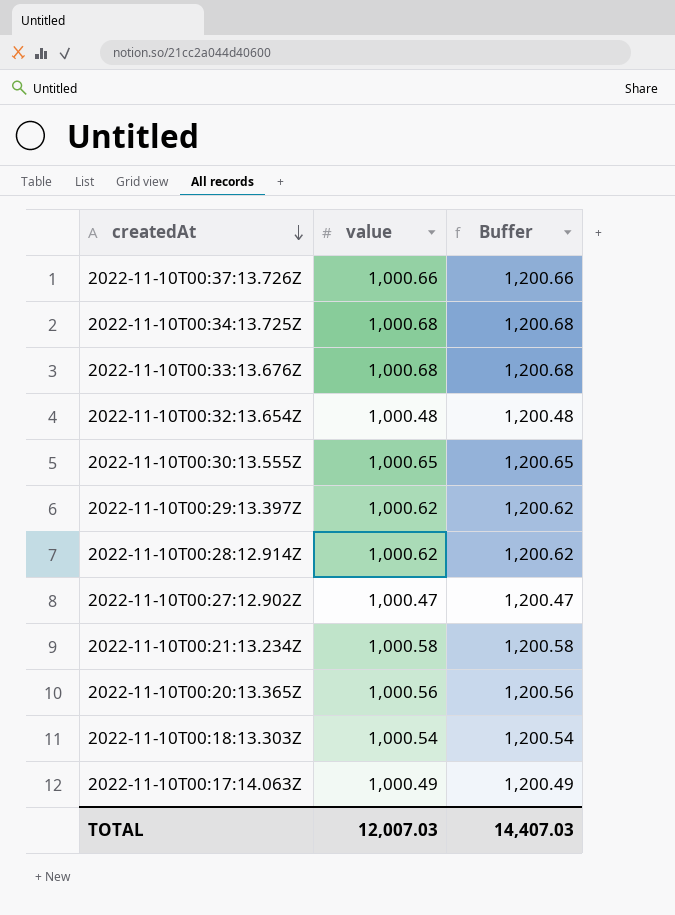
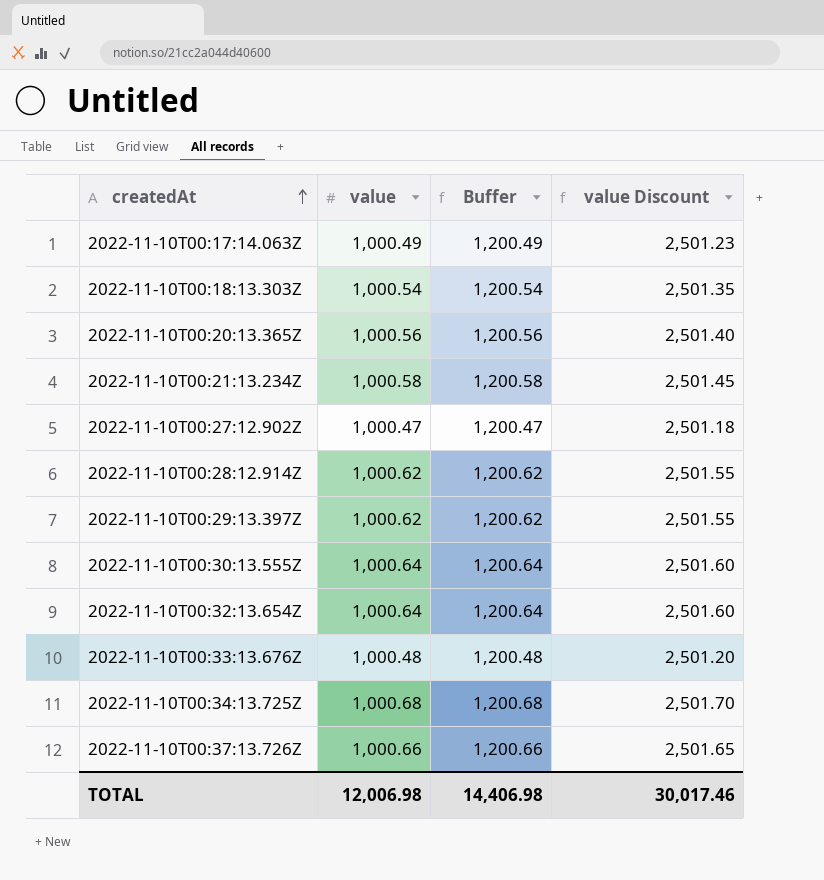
row order: createdAt descending -> createdAt ascending
column value Discount | formula: none -> [value] * 2.5
2022-11-10T00:30:13.555Z | value: 1,000.65 -> 1,000.64
2022-11-10T00:30:13.555Z | Buffer: 1,200.65 -> 1,200.64
2022-11-10T00:32:13.654Z | value: 1,000.48 -> 1,000.64
2022-11-10T00:32:13.654Z | Buffer: 1,200.48 -> 1,200.64
2022-11-10T00:33:13.676Z | value: 1,000.68 -> 1,000.48
2022-11-10T00:33:13.676Z | Buffer: 1,200.68 -> 1,200.48
TOTAL | value: 12,007.03 -> 12,006.98
TOTAL | Buffer: 14,407.03 -> 14,406.98

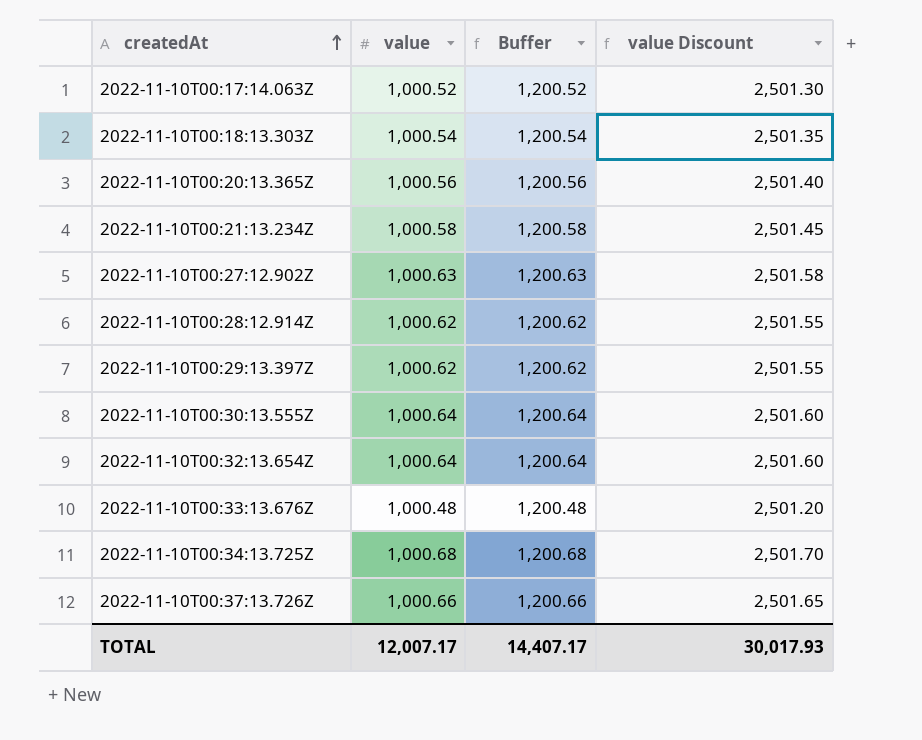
2022-11-10T00:17:14.063Z | value: 1,000.49 -> 1,000.52
2022-11-10T00:17:14.063Z | Buffer: 1,200.49 -> 1,200.52
2022-11-10T00:17:14.063Z | value Discount: 2,501.23 -> 2,501.30
2022-11-10T00:27:12.902Z | value: 1,000.47 -> 1,000.63
2022-11-10T00:27:12.902Z | Buffer: 1,200.47 -> 1,200.63
2022-11-10T00:27:12.902Z | value Discount: 2,501.18 -> 2,501.58
TOTAL | value: 12,006.98 -> 12,007.17
TOTAL | Buffer: 14,406.98 -> 14,407.17
TOTAL | value Discount: 30,017.46 -> 30,017.93

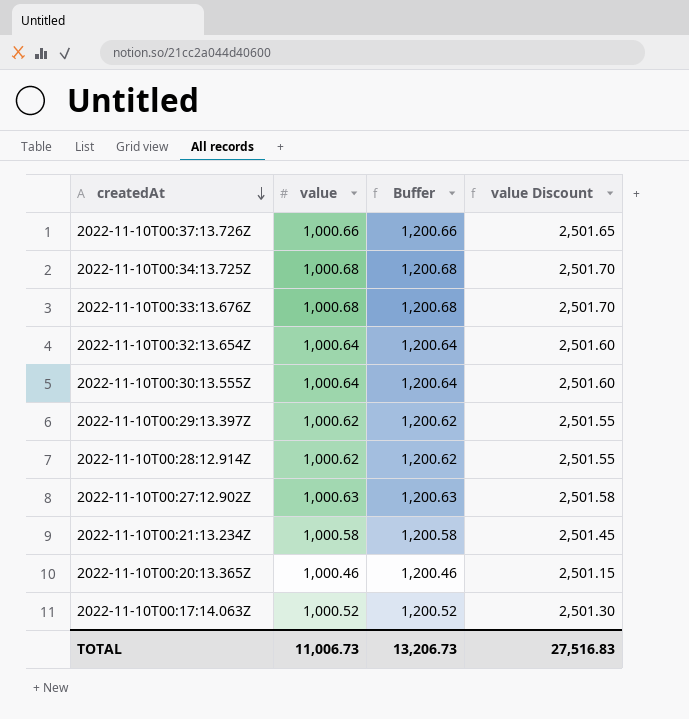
row order: createdAt ascending -> createdAt descending
row 2022-11-10T00:18:13.303Z: 1,000.54 | 1,200.54 | 2,501.35 -> none
2022-11-10T00:33:13.676Z | value: 1,000.48 -> 1,000.68
2022-11-10T00:33:13.676Z | Buffer: 1,200.48 -> 1,200.68
2022-11-10T00:33:13.676Z | value Discount: 2,501.20 -> 2,501.70
2022-11-10T00:20:13.365Z | value: 1,000.56 -> 1,000.46
2022-11-10T00:20:13.365Z | Buffer: 1,200.56 -> 1,200.46
2022-11-10T00:20:13.365Z | value Discount: 2,501.40 -> 2,501.15
TOTAL | value: 12,007.17 -> 11,006.73
TOTAL | Buffer: 14,407.17 -> 13,206.73
TOTAL | value Discount: 30,017.93 -> 27,516.83

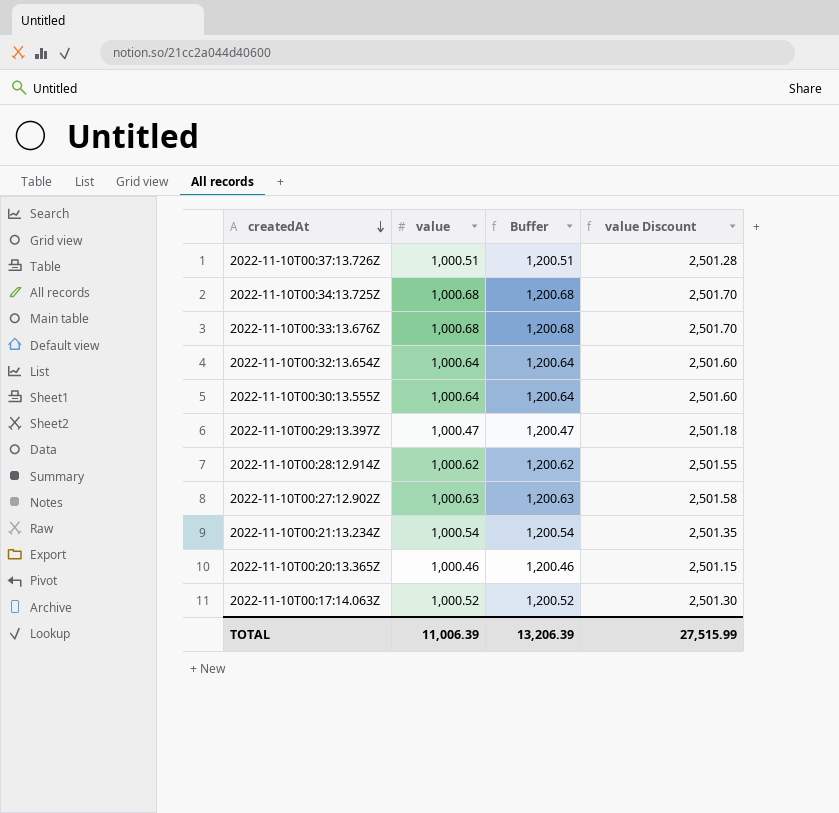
2022-11-10T00:37:13.726Z | value: 1,000.66 -> 1,000.51
2022-11-10T00:37:13.726Z | Buffer: 1,200.66 -> 1,200.51
2022-11-10T00:37:13.726Z | value Discount: 2,501.65 -> 2,501.28
2022-11-10T00:29:13.397Z | value: 1,000.62 -> 1,000.47
2022-11-10T00:29:13.397Z | Buffer: 1,200.62 -> 1,200.47
2022-11-10T00:29:13.397Z | value Discount: 2,501.55 -> 2,501.18
2022-11-10T00:21:13.234Z | value: 1,000.58 -> 1,000.54
2022-11-10T00:21:13.234Z | Buffer: 1,200.58 -> 1,200.54
2022-11-10T00:21:13.234Z | value Discount: 2,501.45 -> 2,501.35
TOTAL | value: 11,006.73 -> 11,006.39
TOTAL | Buffer: 13,206.73 -> 13,206.39
TOTAL | value Discount: 27,516.83 -> 27,515.99

